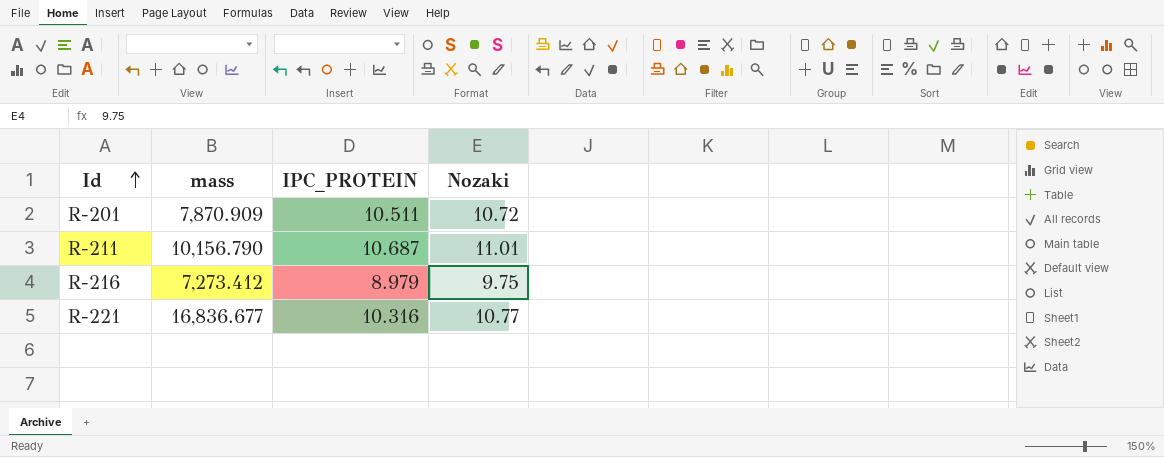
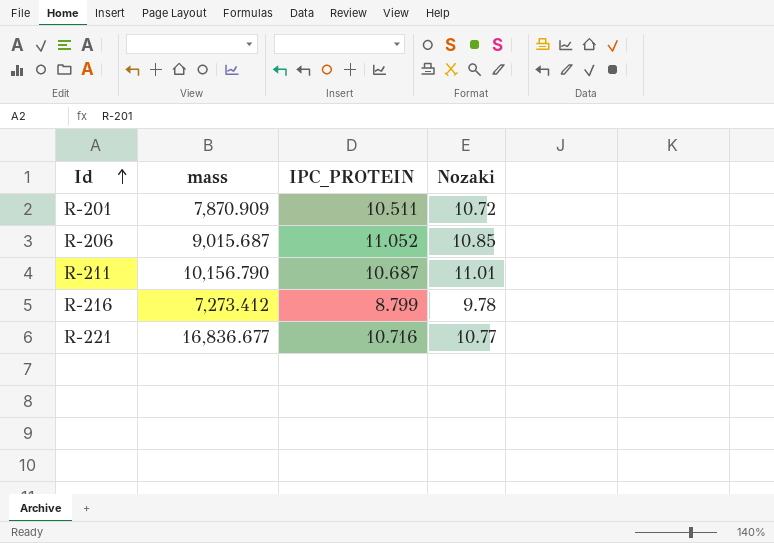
row R-206: none -> 9,015.687 | 11.052 | 10.85
R-216 | IPC_PROTEIN: 8.979 -> 8.799
R-216 | Nozaki: 9.75 -> 9.78
R-221 | IPC_PROTEIN: 10.316 -> 10.716

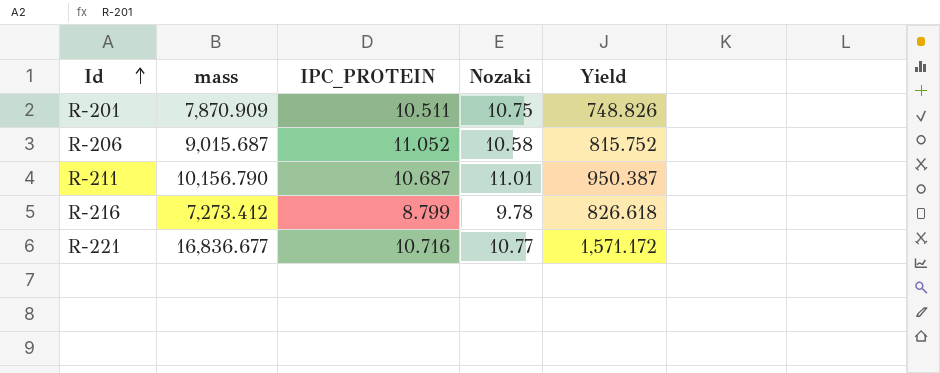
column Yield | formula: none -> [mass] / [IPC_PROTEIN]
R-201 | Nozaki: 10.72 -> 10.75
R-206 | Nozaki: 10.85 -> 10.58

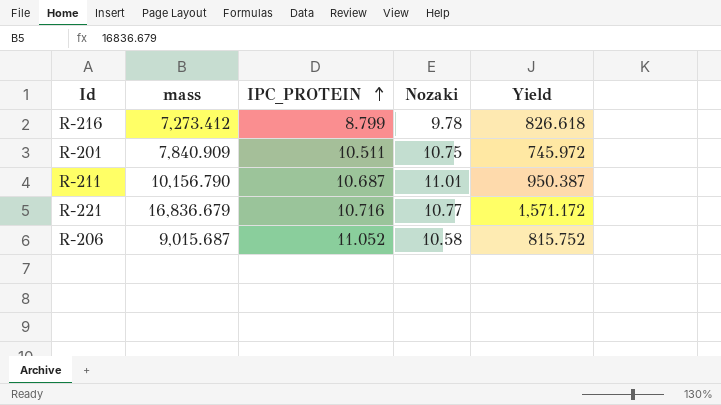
row order: Id ascending -> IPC_PROTEIN ascending
R-201 | mass: 7,870.909 -> 7,840.909
R-201 | Yield: 748.826 -> 745.972
R-221 | mass: 16,836.677 -> 16,836.679

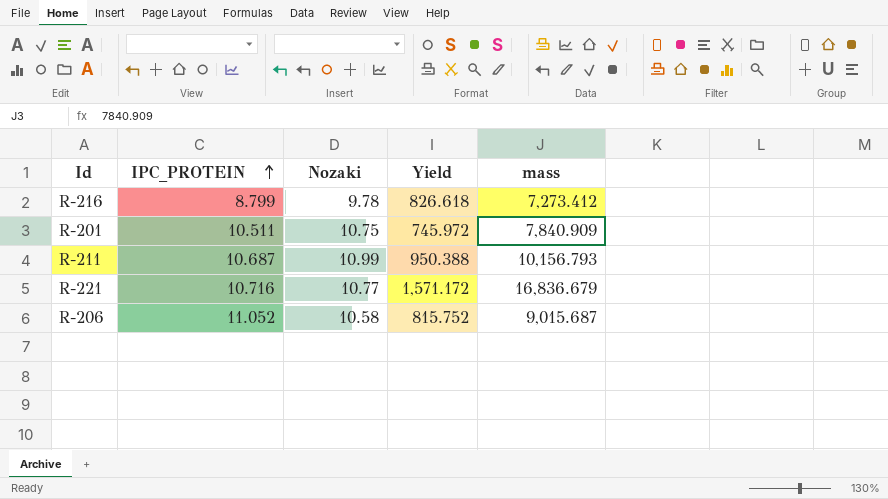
column mass | position: 2 -> 5
R-211 | Nozaki: 11.01 -> 10.99
R-211 | Yield: 950.387 -> 950.388
R-211 | mass: 10,156.790 -> 10,156.793

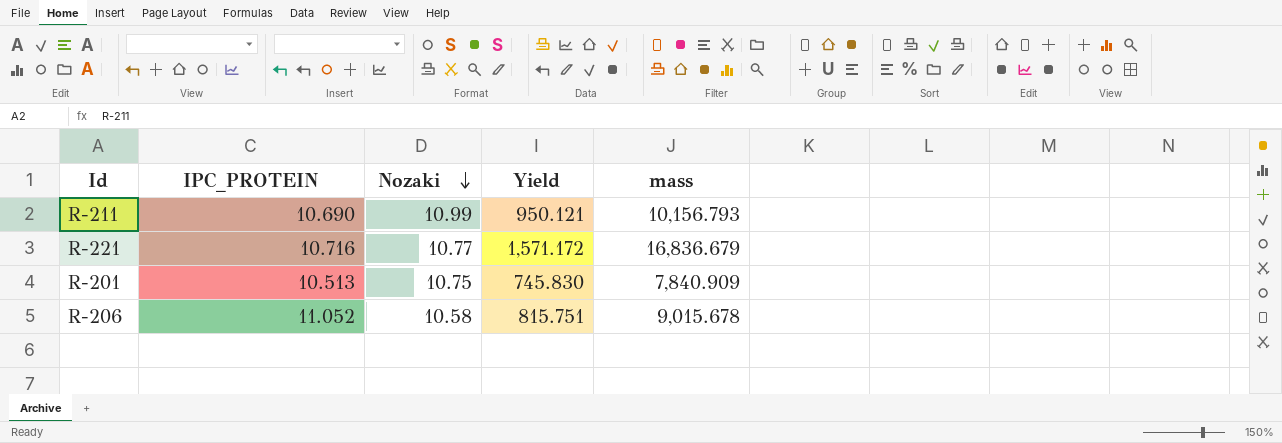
row order: IPC_PROTEIN ascending -> Nozaki descending
row R-216: 8.799 | 9.78 | 826.618 | 7,273.412 -> none
R-211 | IPC_PROTEIN: 10.687 -> 10.690
R-211 | Yield: 950.388 -> 950.121
R-201 | IPC_PROTEIN: 10.511 -> 10.513
R-201 | Yield: 745.972 -> 745.830
R-206 | Yield: 815.752 -> 815.751
R-206 | mass: 9,015.687 -> 9,015.678

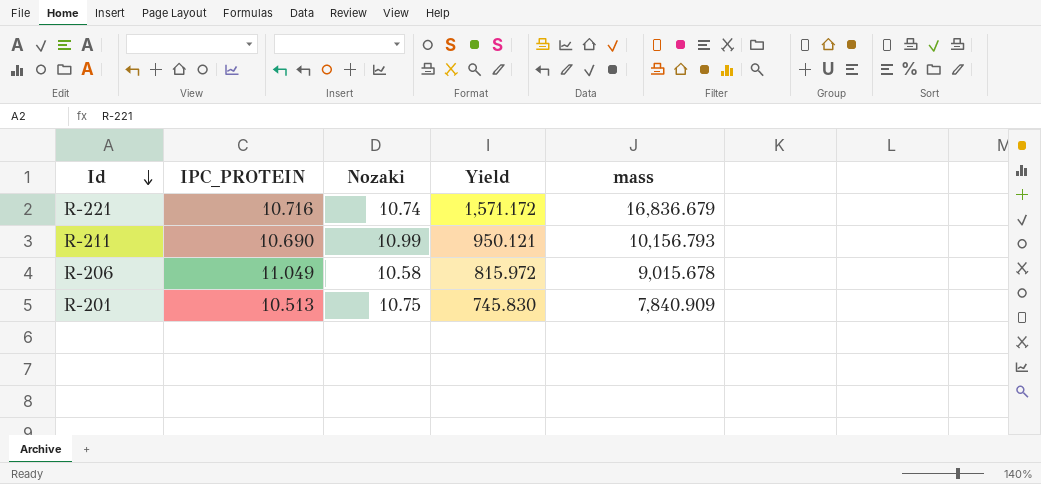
row order: Nozaki descending -> Id descending
R-221 | Nozaki: 10.77 -> 10.74
R-206 | IPC_PROTEIN: 11.052 -> 11.049
R-206 | Yield: 815.751 -> 815.972

